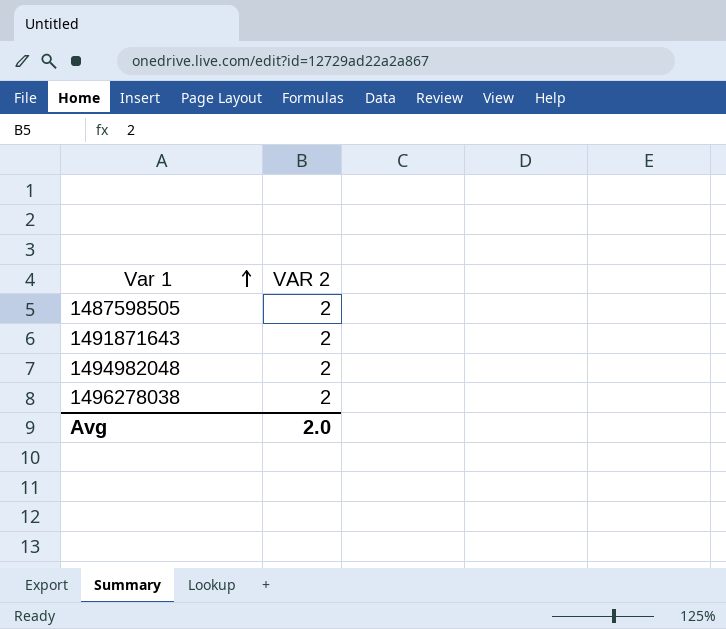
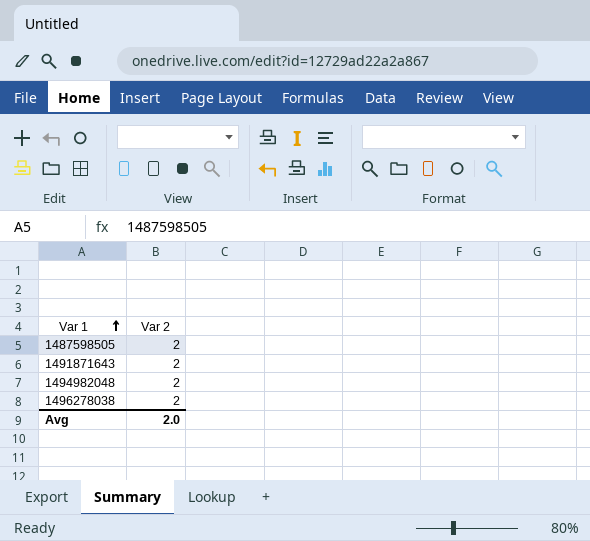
column name: VAR 2 -> Var 2

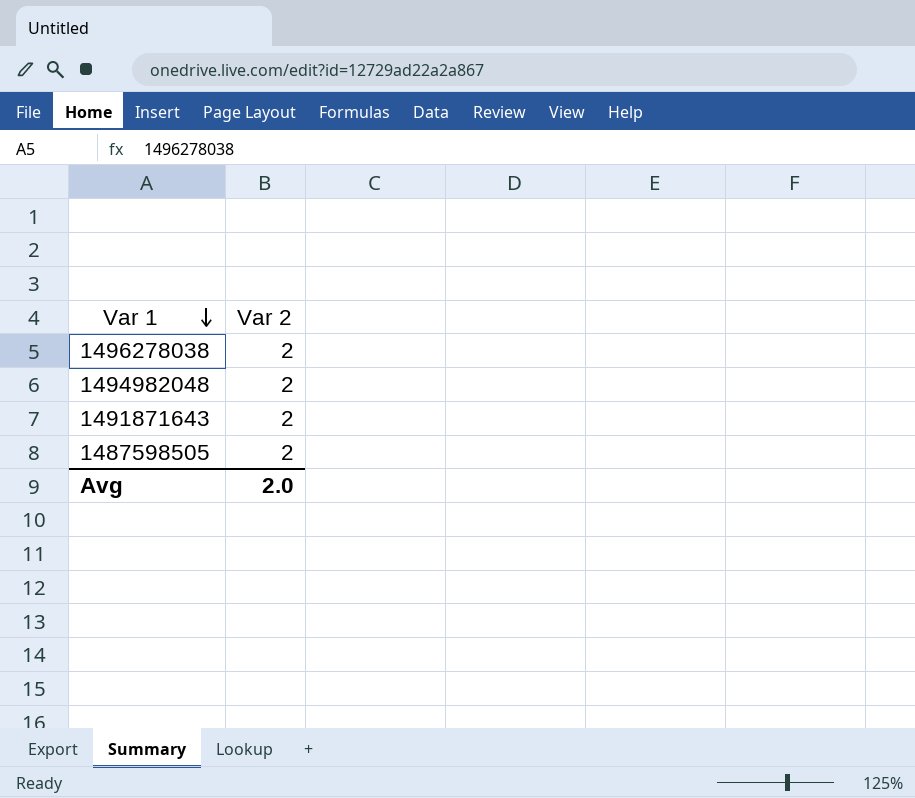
row order: Var 1 ascending -> Var 1 descending

